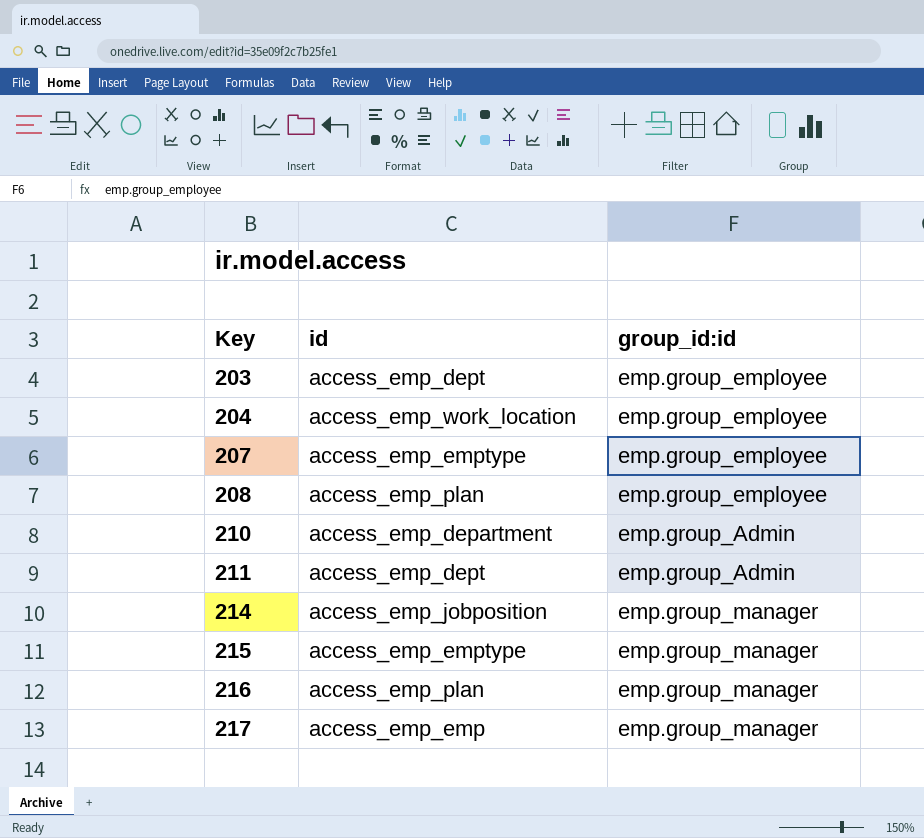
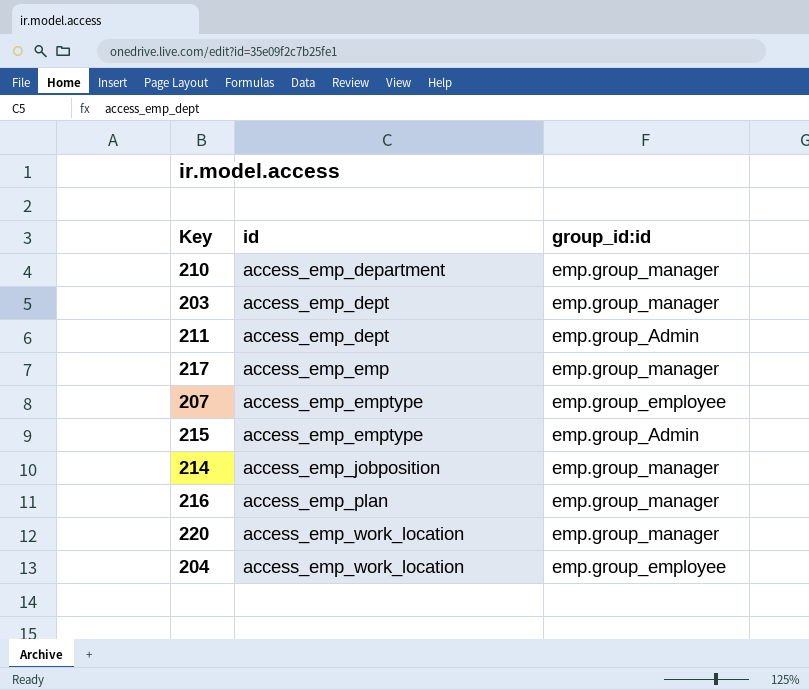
row order: Key ascending -> id ascending
row 208: access_emp_plan | emp.group_employee -> none
210 | group_id:id: emp.group_Admin -> emp.group_manager
203 | group_id:id: emp.group_employee -> emp.group_manager
215 | group_id:id: emp.group_manager -> emp.group_Admin
row 220: none -> access_emp_work_location | emp.group_manager

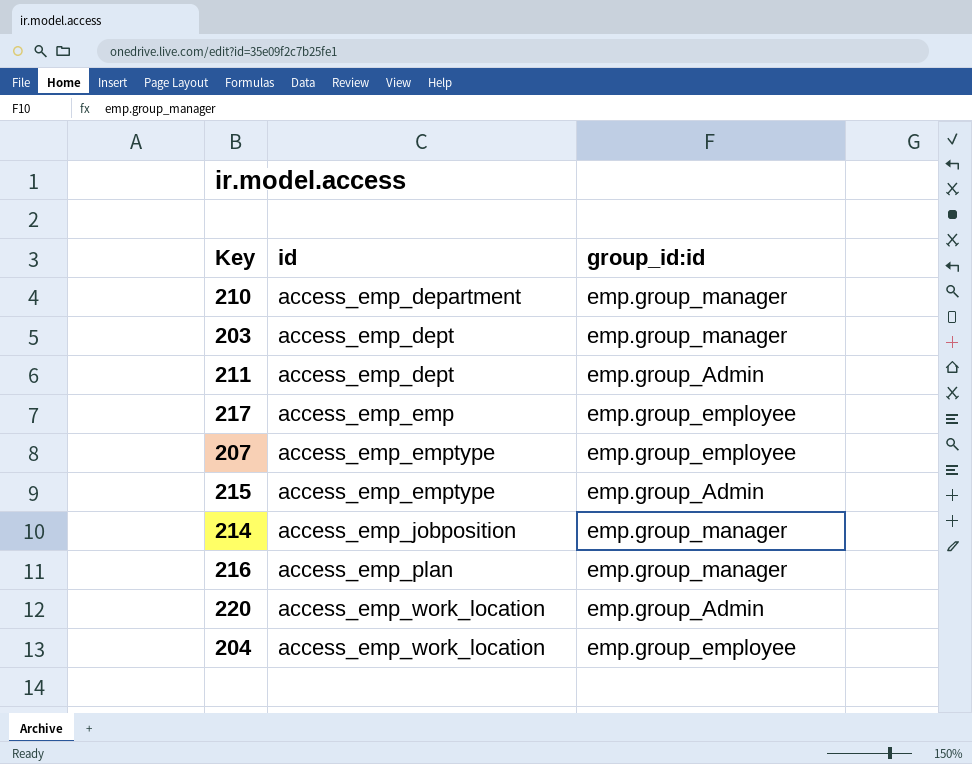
217 | group_id:id: emp.group_manager -> emp.group_employee
220 | group_id:id: emp.group_manager -> emp.group_Admin

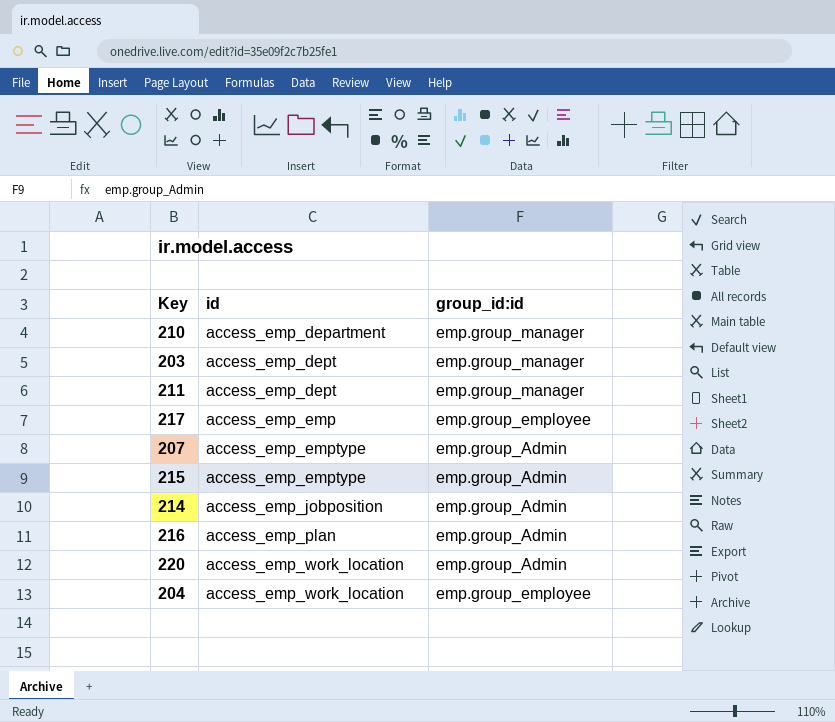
211 | group_id:id: emp.group_Admin -> emp.group_manager
207 | group_id:id: emp.group_employee -> emp.group_Admin
214 | group_id:id: emp.group_manager -> emp.group_Admin
216 | group_id:id: emp.group_manager -> emp.group_Admin

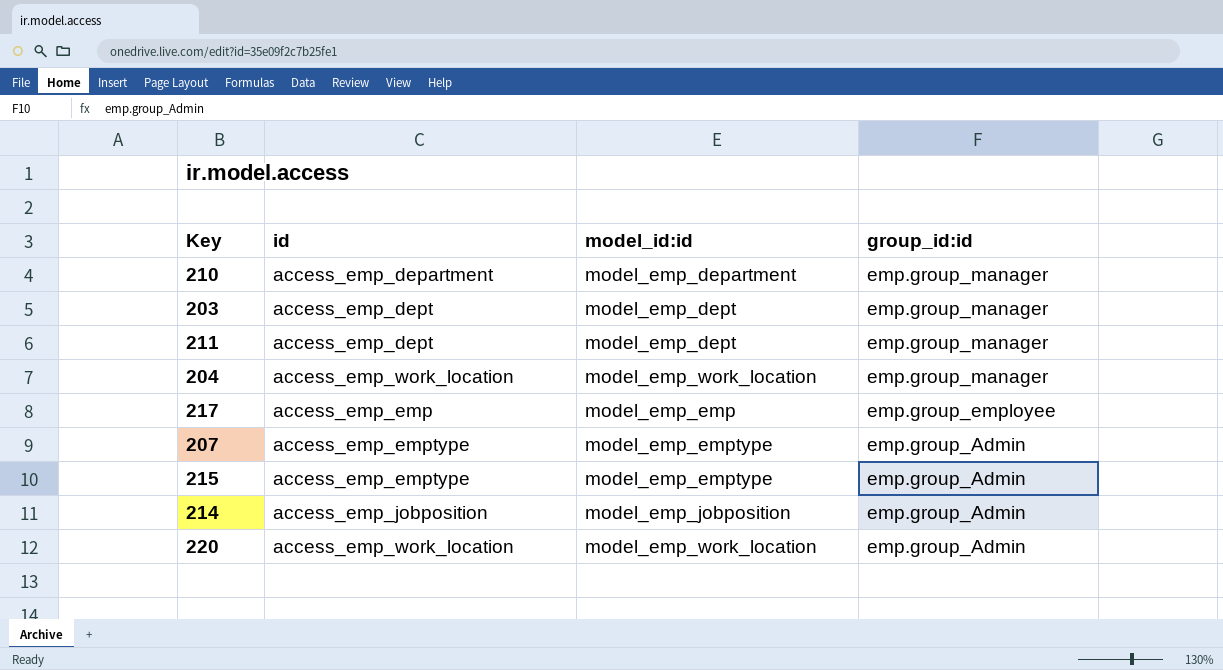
row order: id ascending -> group_id:id descending
column model_id:id | position: none -> 3
row 216: access_emp_plan | emp.group_Admin -> none
204 | group_id:id: emp.group_employee -> emp.group_manager

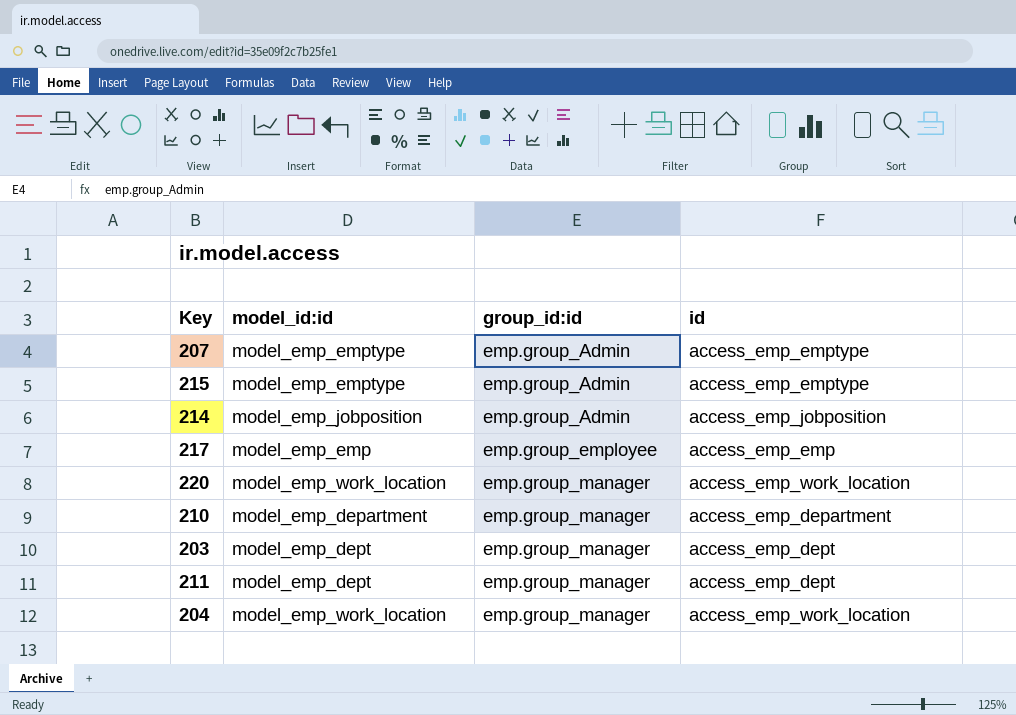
row order: group_id:id descending -> group_id:id ascending
column id | position: 2 -> 4
220 | group_id:id: emp.group_Admin -> emp.group_manager

